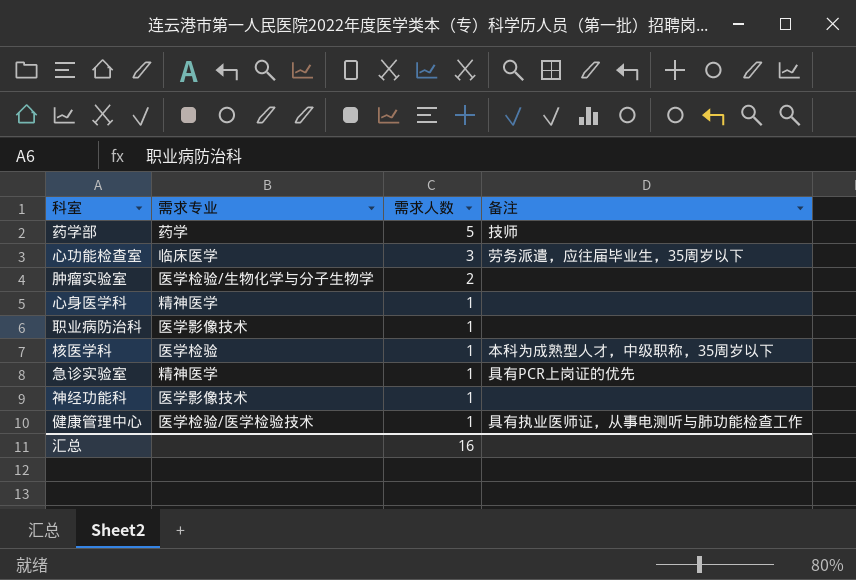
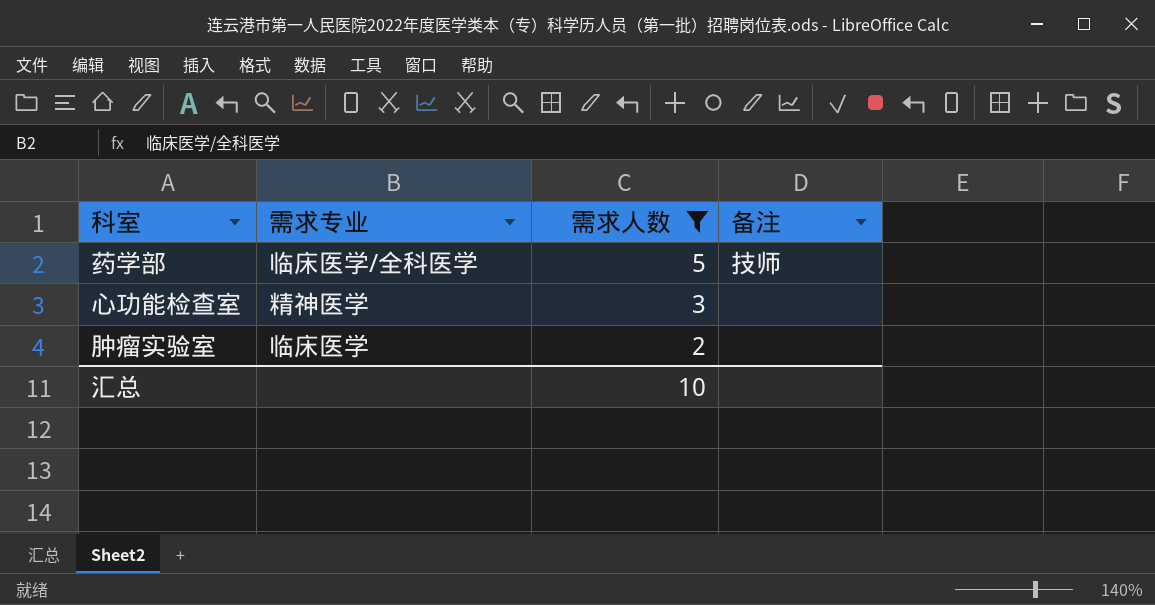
filter: none -> 需求人数 != 1
药学部 | 需求专业: 药学 -> 临床医学/全科医学
心功能检查室 | 需求专业: 临床医学 -> 精神医学
心功能检查室 | 备注: 劳务派遣，应往届毕业生，35周岁以下 -> none
肿瘤实验室 | 需求专业: 医学检验/生物化学与分子生物学 -> 临床医学
汇总 | 需求人数: 16 -> 10

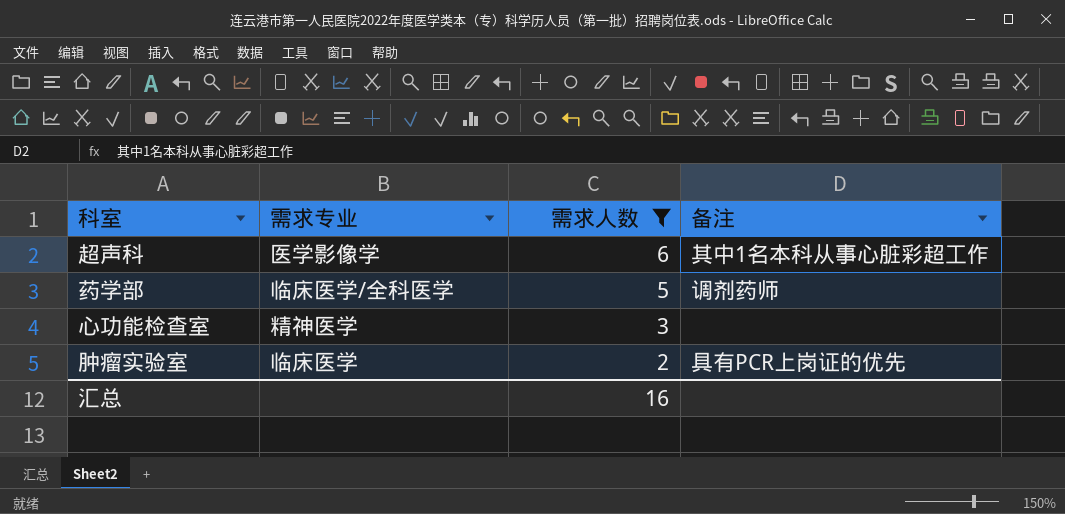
row 超声科: none -> 医学影像学 | 6 | 其中1名本科从事心脏彩超工作
药学部 | 备注: 技师 -> 调剂药师
肿瘤实验室 | 备注: none -> 具有PCR上岗证的优先
汇总 | 需求人数: 10 -> 16

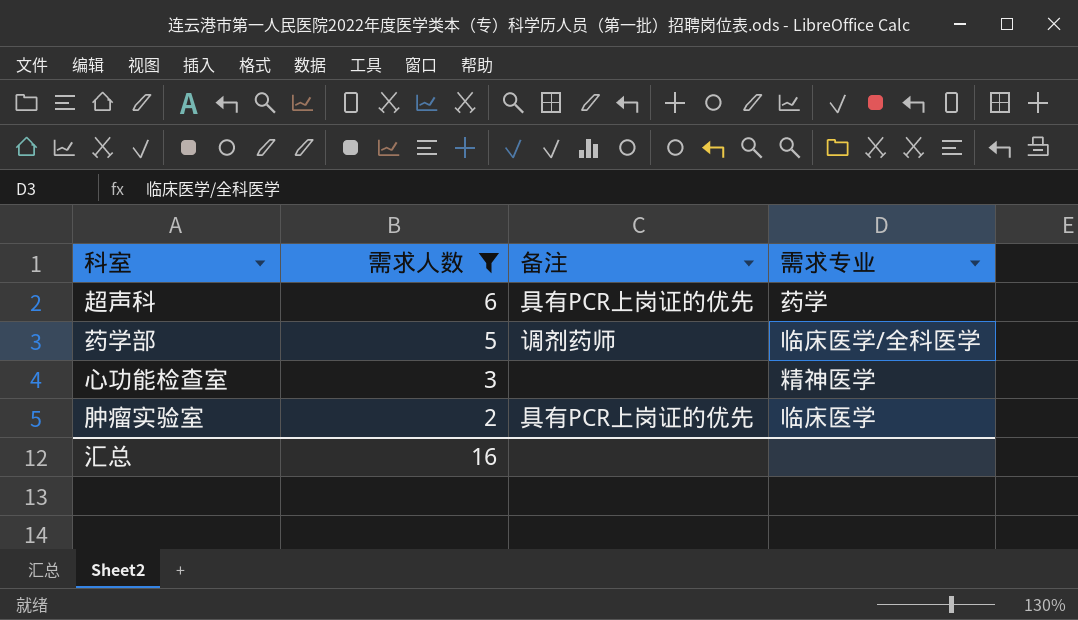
column 需求专业 | position: 2 -> 4
超声科 | 备注: 其中1名本科从事心脏彩超工作 -> 具有PCR上岗证的优先
超声科 | 需求专业: 医学影像学 -> 药学

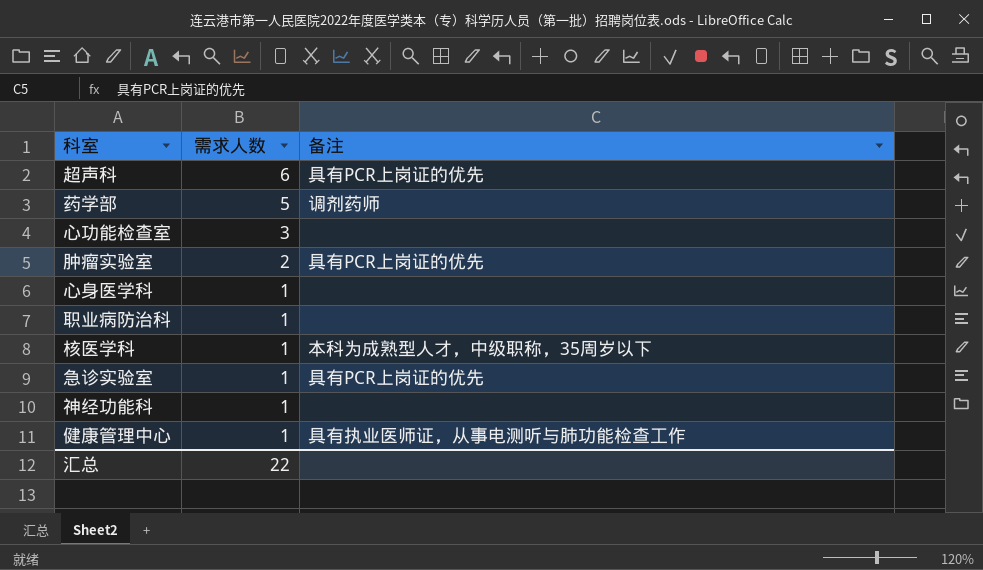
filter: 需求人数 != 1 -> none
column 需求专业 | position: 4 -> none
汇总 | 需求人数: 16 -> 22

